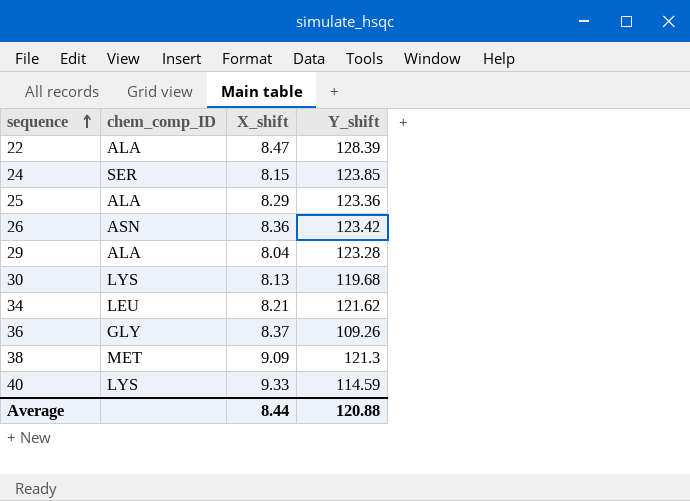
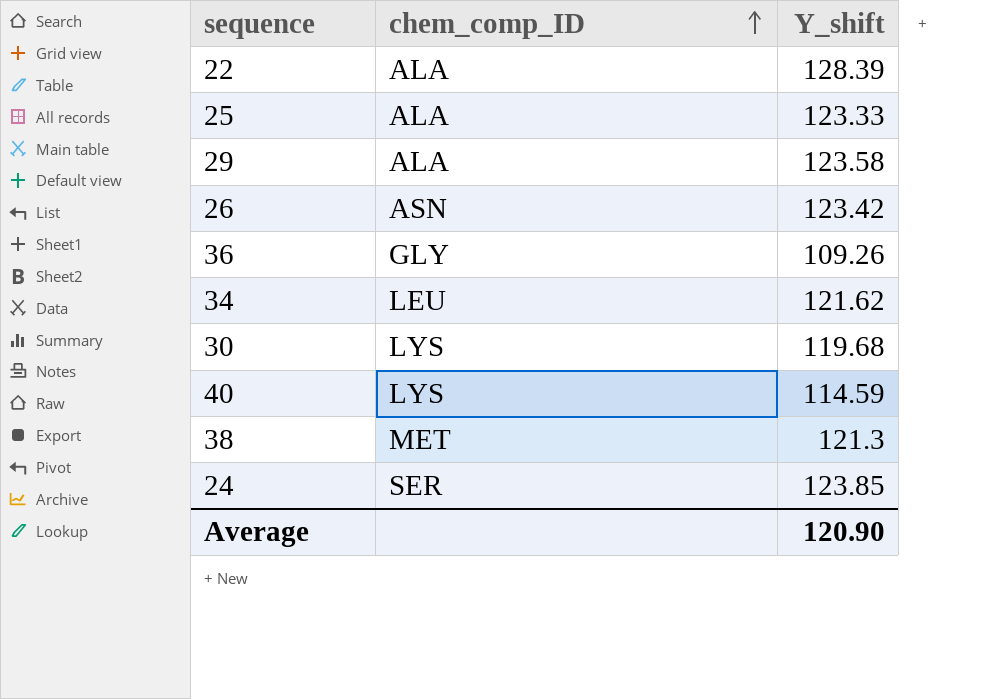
row order: sequence ascending -> chem_comp_ID ascending
column X_shift | position: 3 -> none
25 | Y_shift: 123.36 -> 123.33
29 | Y_shift: 123.28 -> 123.58
Average | Y_shift: 120.88 -> 120.90

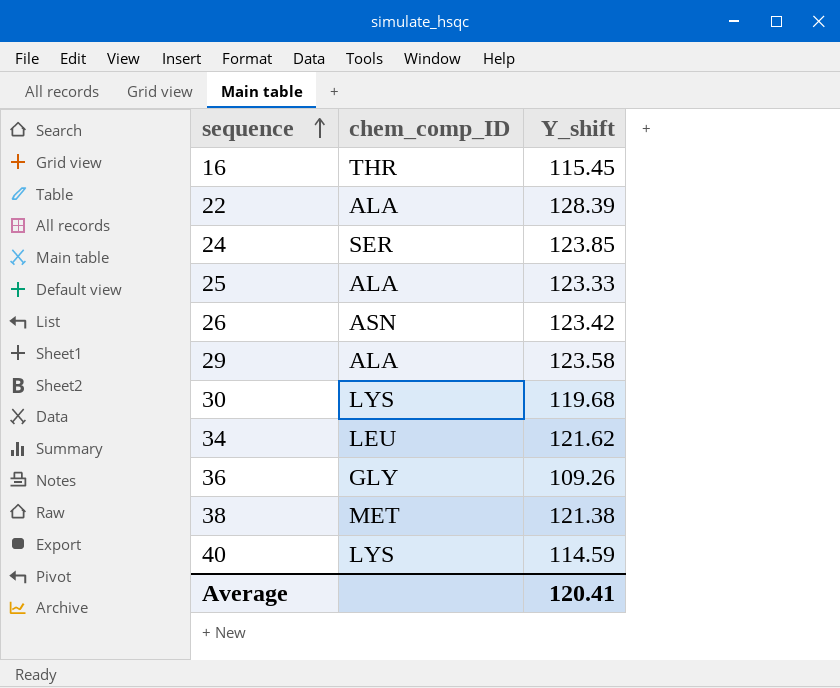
row order: chem_comp_ID ascending -> sequence ascending
row 16: none -> THR | 115.45
38 | Y_shift: 121.3 -> 121.38
Average | Y_shift: 120.90 -> 120.41

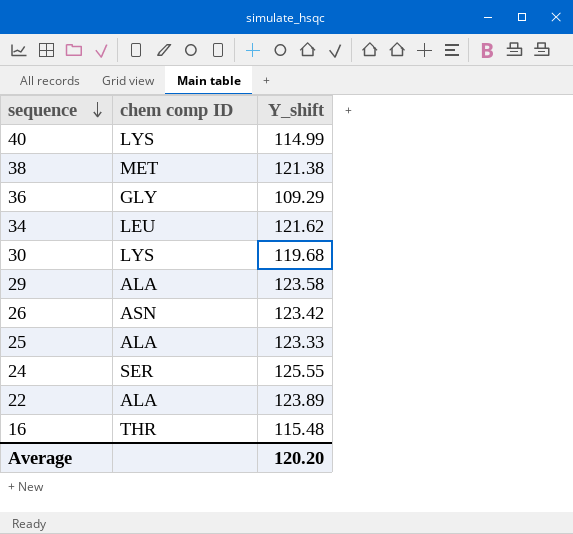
row order: sequence ascending -> sequence descending
column name: chem_comp_ID -> chem comp ID
40 | Y_shift: 114.59 -> 114.99
36 | Y_shift: 109.26 -> 109.29
24 | Y_shift: 123.85 -> 125.55
22 | Y_shift: 128.39 -> 123.89
16 | Y_shift: 115.45 -> 115.48
Average | Y_shift: 120.41 -> 120.20

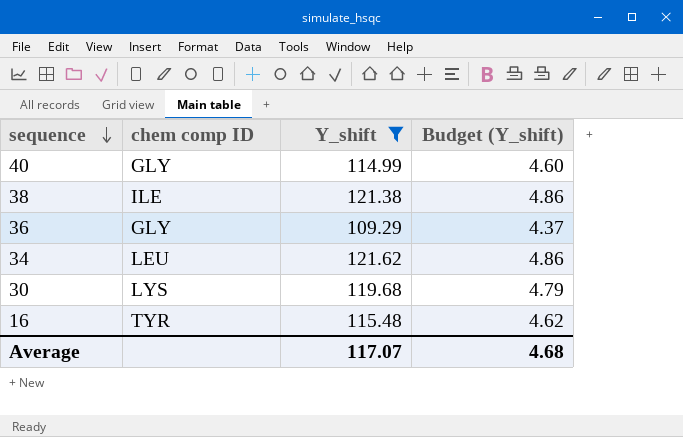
filter: none -> Y_shift <= 121.62
column Budget (Y_shift) | formula: none -> [Y_shift] * 0.04
40 | chem comp ID: LYS -> GLY
38 | chem comp ID: MET -> ILE
16 | chem comp ID: THR -> TYR
Average | Y_shift: 120.20 -> 117.07

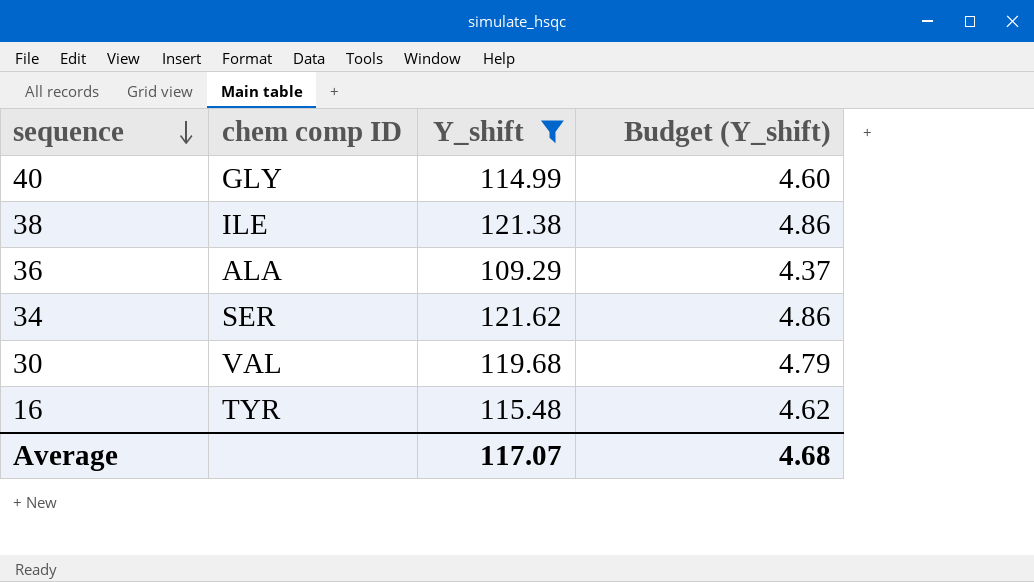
36 | chem comp ID: GLY -> ALA
34 | chem comp ID: LEU -> SER
30 | chem comp ID: LYS -> VAL

